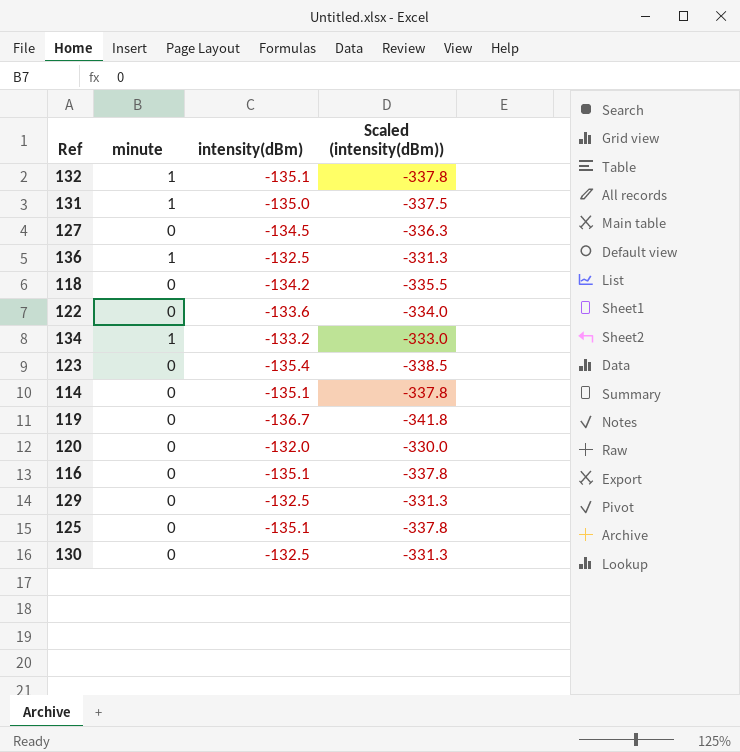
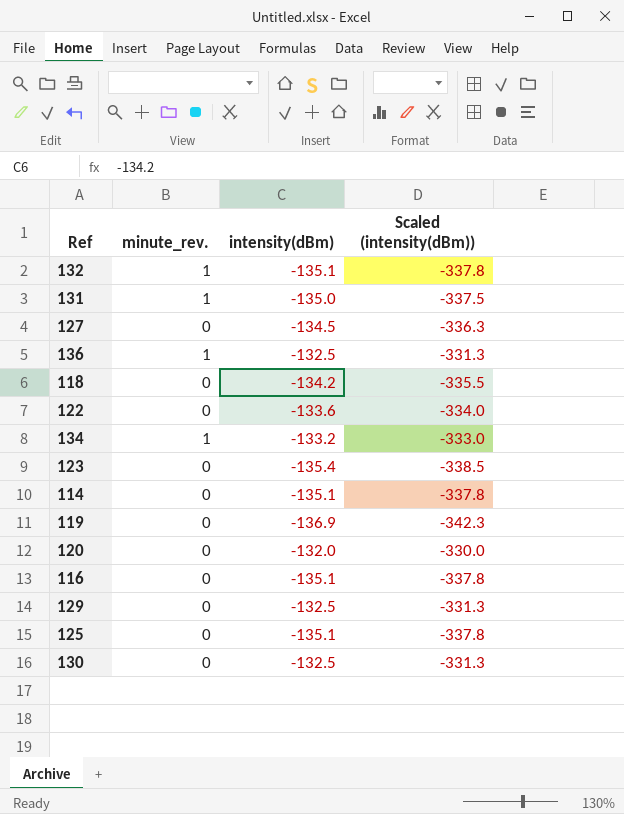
column name: minute -> minute_rev.
119 | intensity(dBm): -136.7 -> -136.9
119 | Scaled (intensity(dBm)): -341.8 -> -342.3

